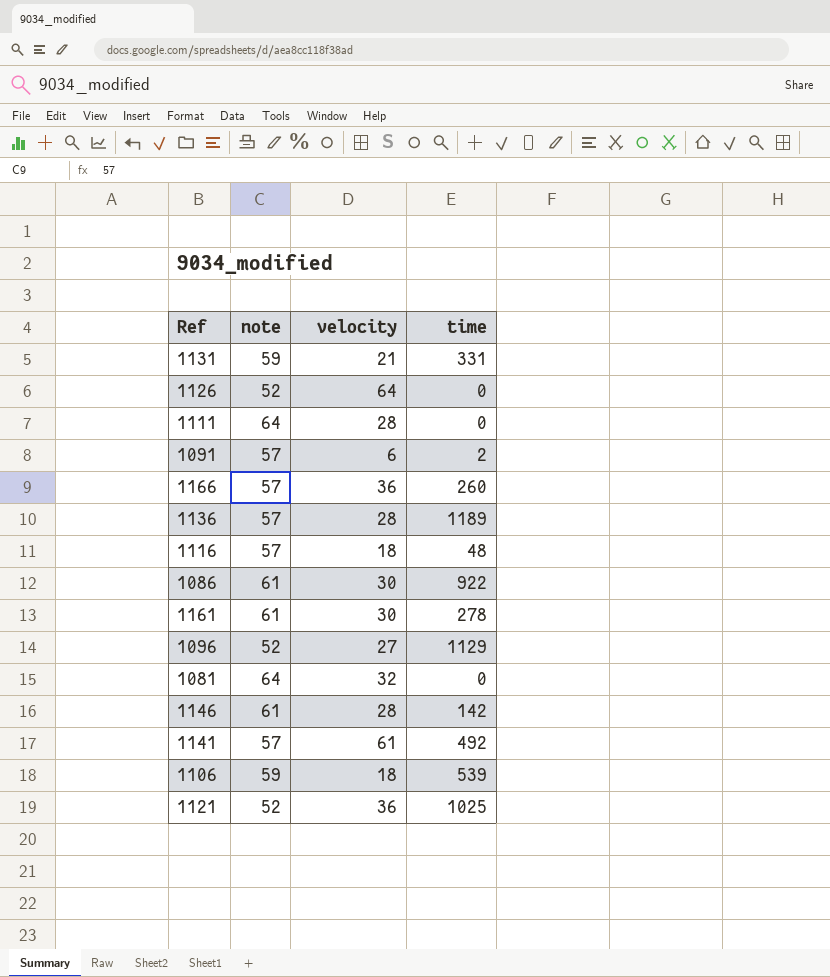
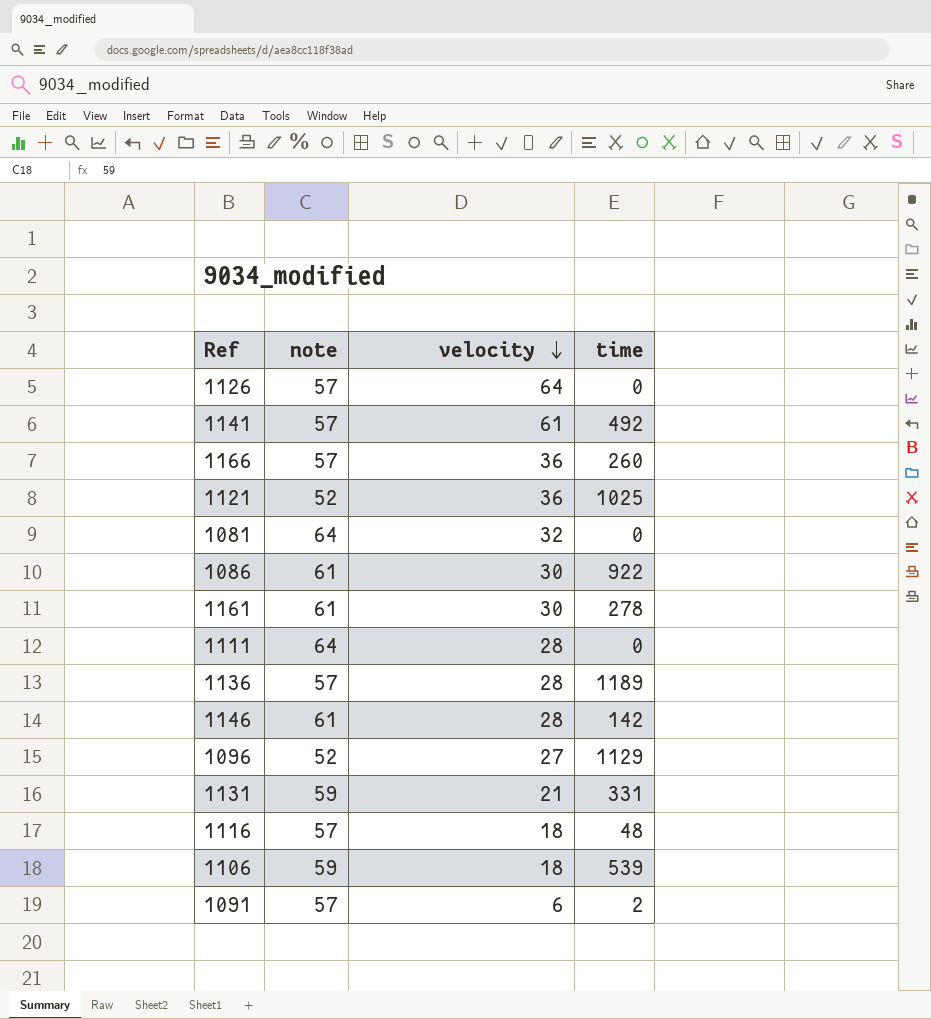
row order: none -> velocity descending
1126 | note: 52 -> 57

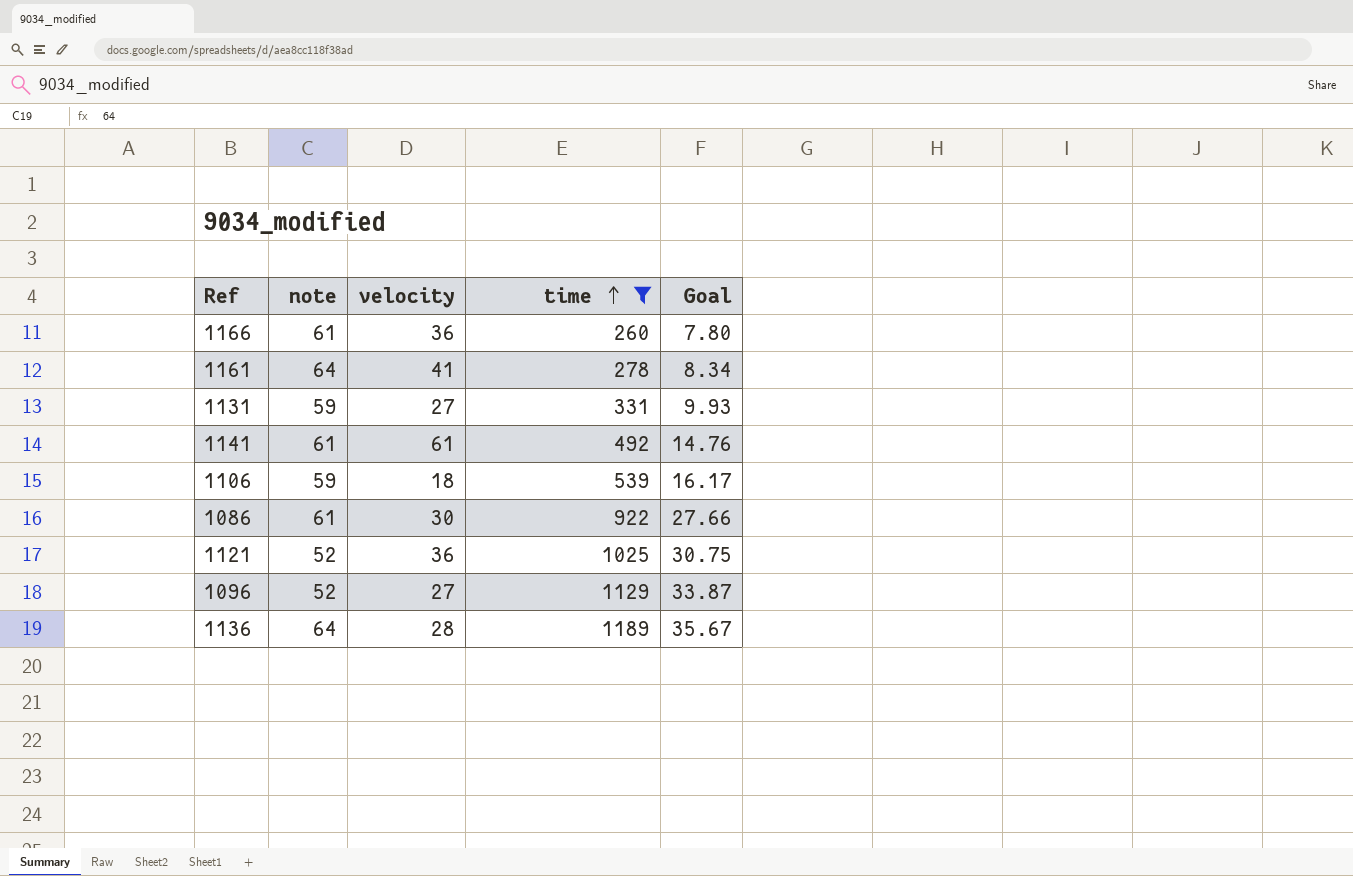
filter: none -> time >= 260
row order: velocity descending -> time ascending
column Goal | formula: none -> [time] * 0.03
1166 | note: 57 -> 61
1161 | note: 61 -> 64
1161 | velocity: 30 -> 41
1131 | velocity: 21 -> 27
1141 | note: 57 -> 61
1136 | note: 57 -> 64

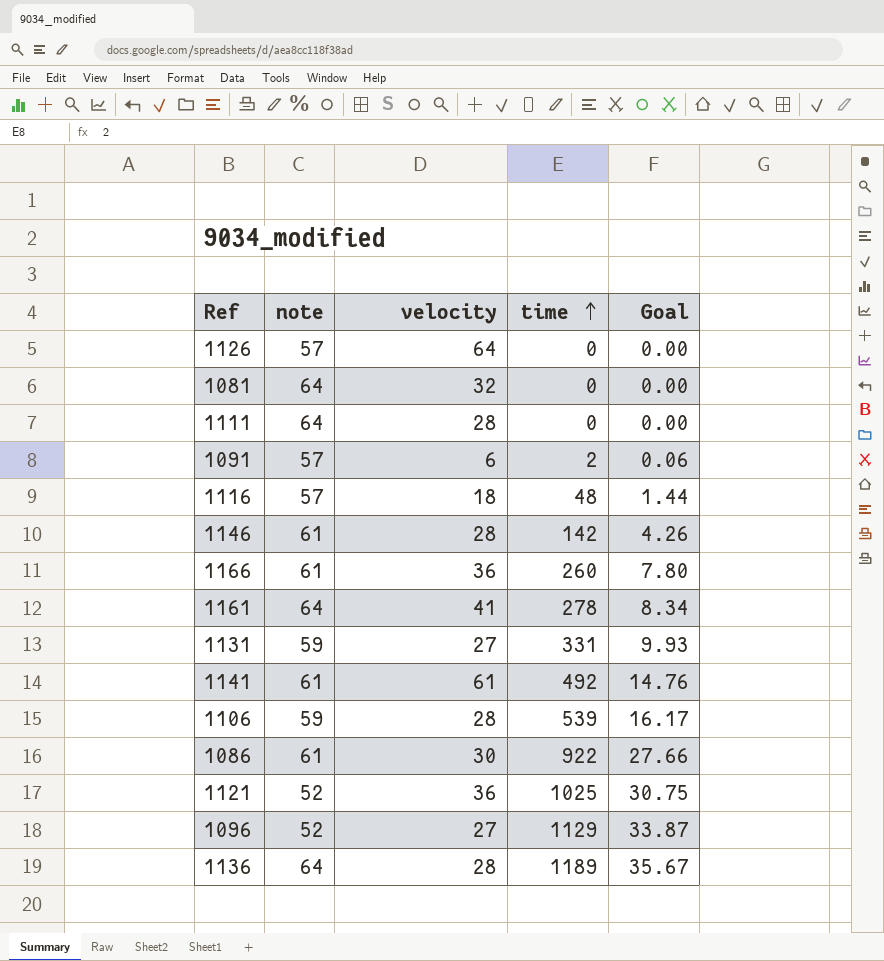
filter: time >= 260 -> none
1106 | velocity: 18 -> 28

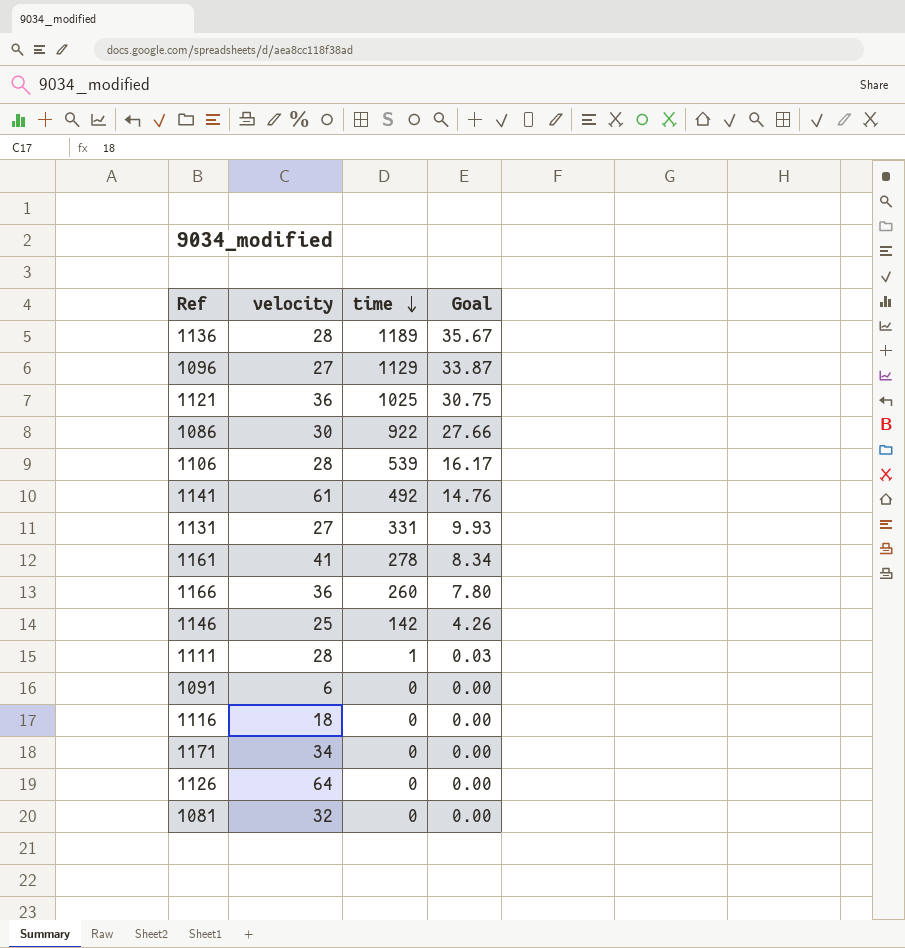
row order: time ascending -> time descending
column note | position: 2 -> none
1146 | velocity: 28 -> 25
1111 | time: 0 -> 1
1111 | Goal: 0.00 -> 0.03
1091 | time: 2 -> 0
1091 | Goal: 0.06 -> 0.00
1116 | time: 48 -> 0
1116 | Goal: 1.44 -> 0.00
row 1171: none -> 34 | 0 | 0.00

